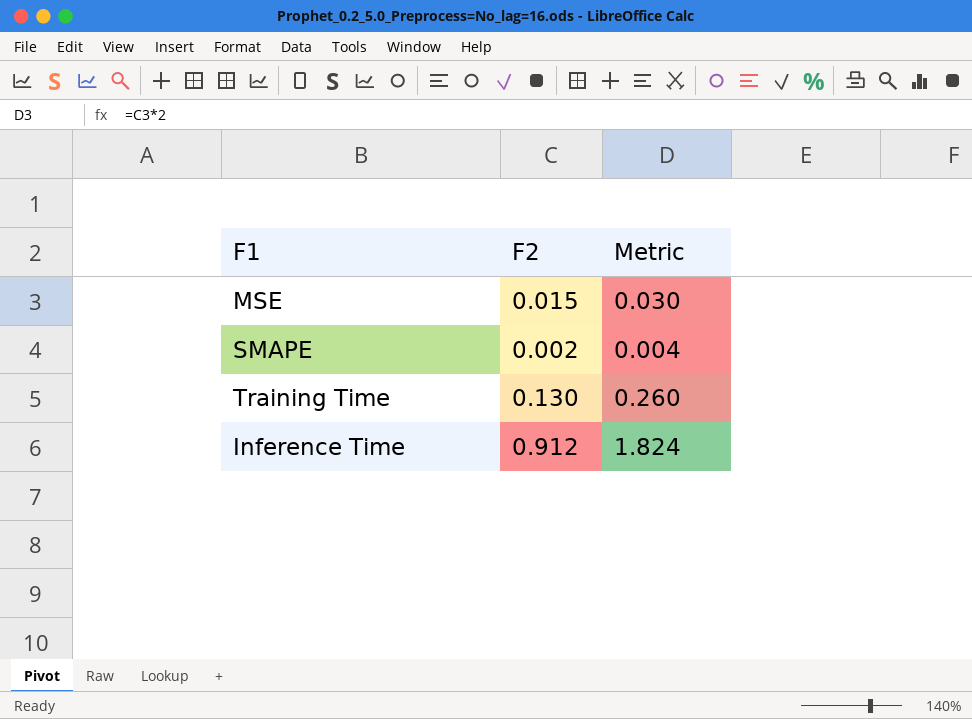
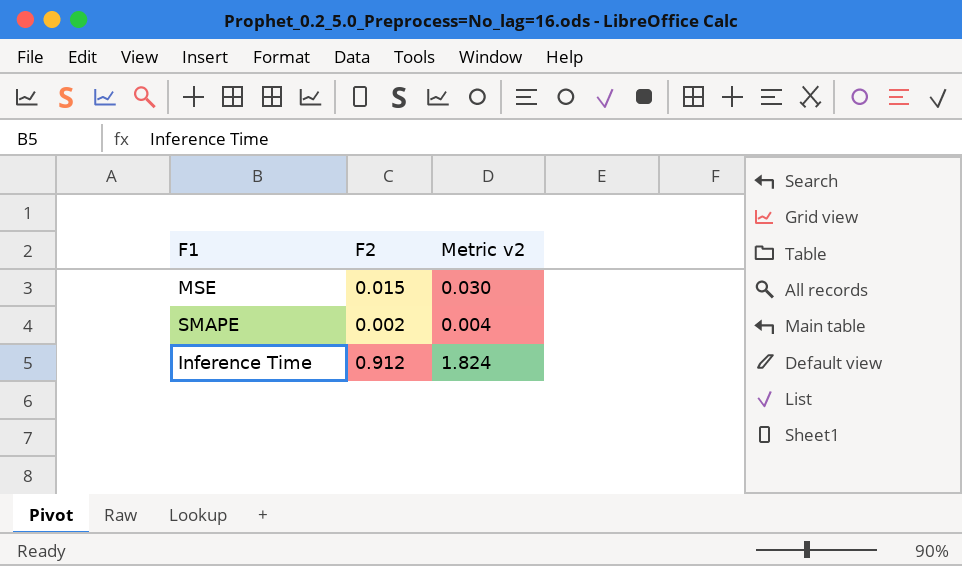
column name: Metric -> Metric v2
row Training Time: 0.130 | 0.260 -> none

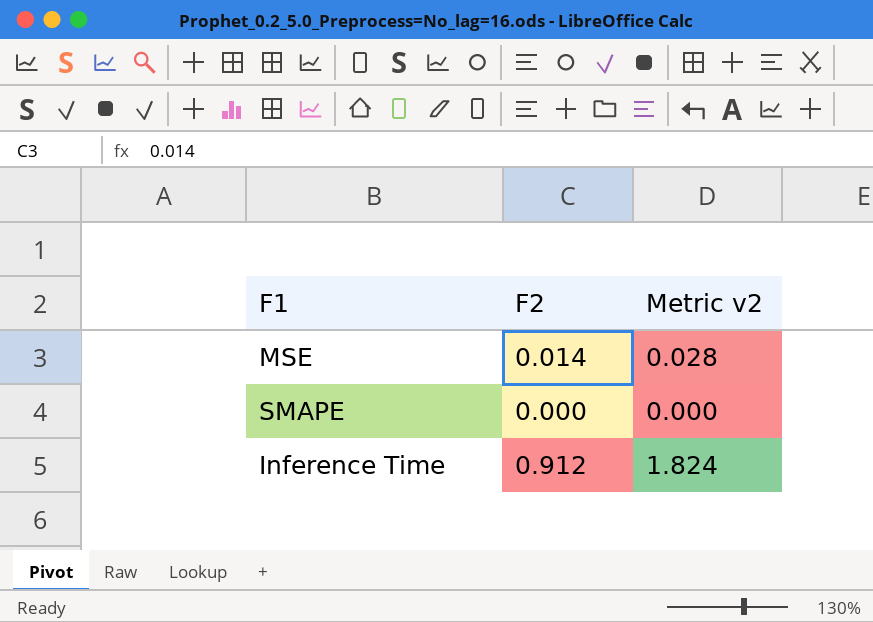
MSE | F2: 0.015 -> 0.014
MSE | Metric v2: 0.030 -> 0.028
SMAPE | F2: 0.002 -> 0.000
SMAPE | Metric v2: 0.004 -> 0.000

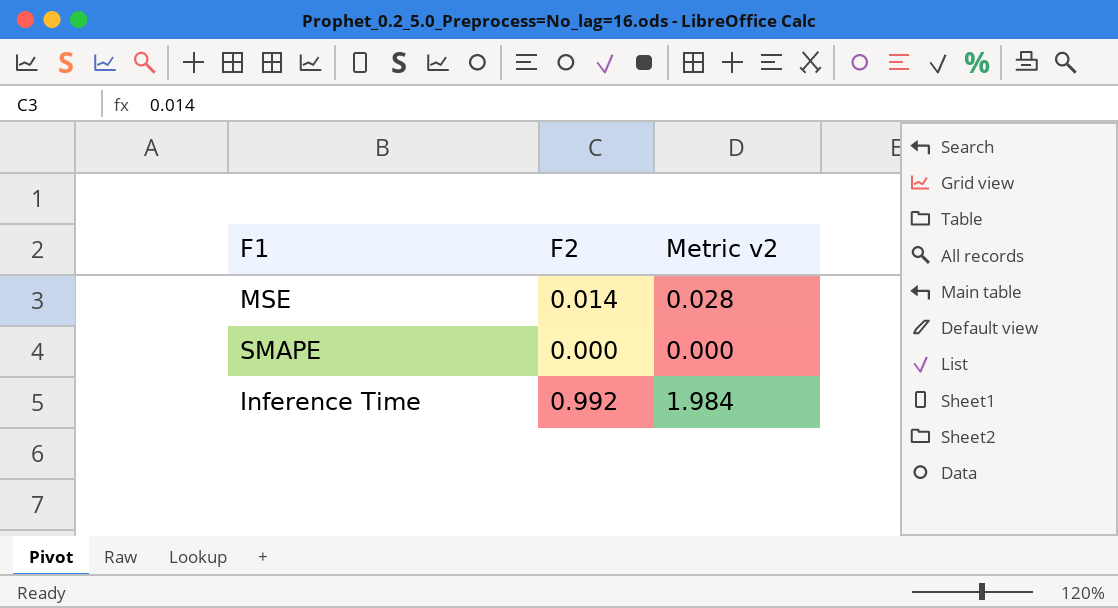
Inference Time | F2: 0.912 -> 0.992
Inference Time | Metric v2: 1.824 -> 1.984

